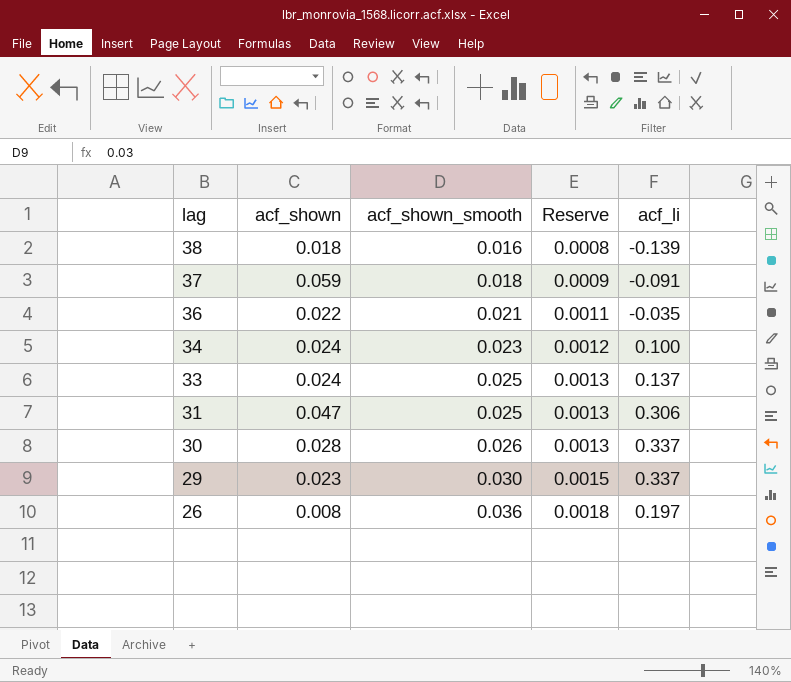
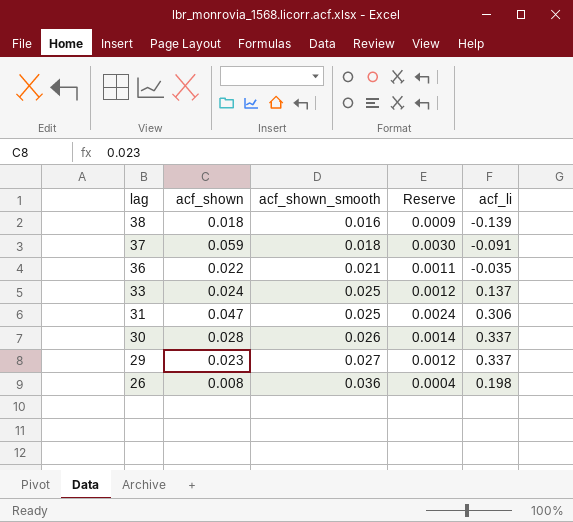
column Reserve | formula: [acf_shown_smooth] * 0.05 -> [acf_shown] * 0.05
row 34: 0.024 | 0.023 | 0.0012 | 0.100 -> none
29 | acf_shown_smooth: 0.030 -> 0.027
26 | acf_li: 0.197 -> 0.198

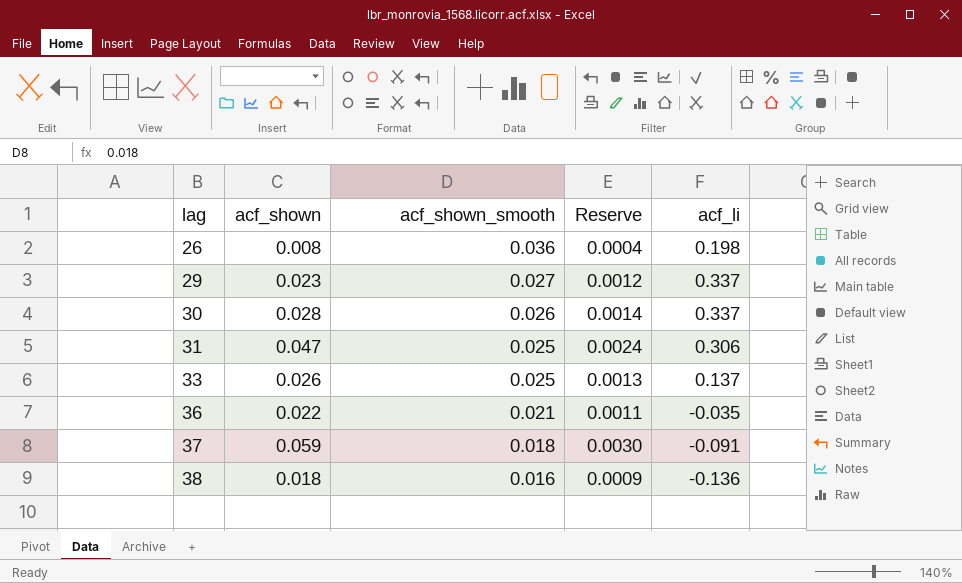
row order: lag descending -> lag ascending
33 | acf_shown: 0.024 -> 0.026
33 | Reserve: 0.0012 -> 0.0013
38 | acf_li: -0.139 -> -0.136

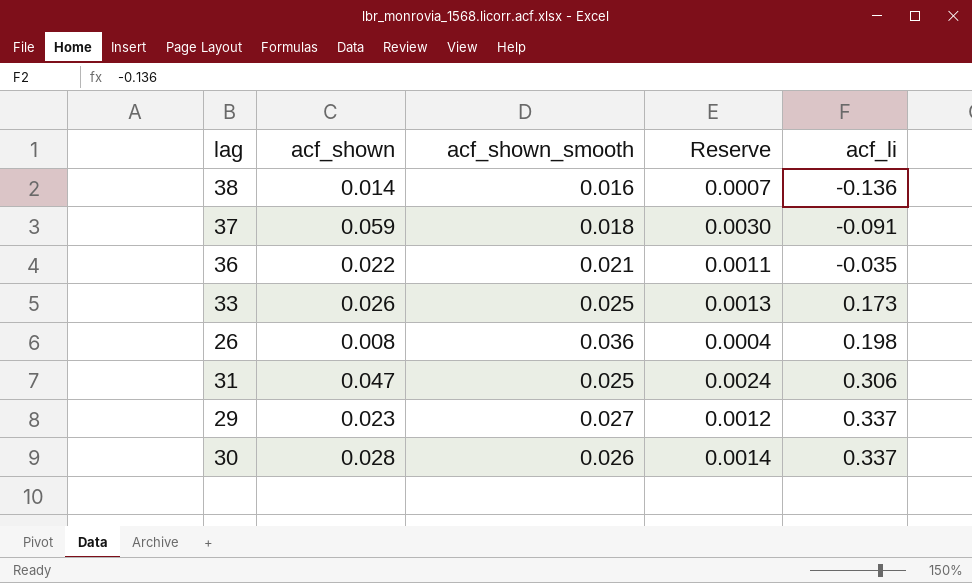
row order: lag ascending -> acf_li ascending
38 | acf_shown: 0.018 -> 0.014
38 | Reserve: 0.0009 -> 0.0007
33 | acf_li: 0.137 -> 0.173

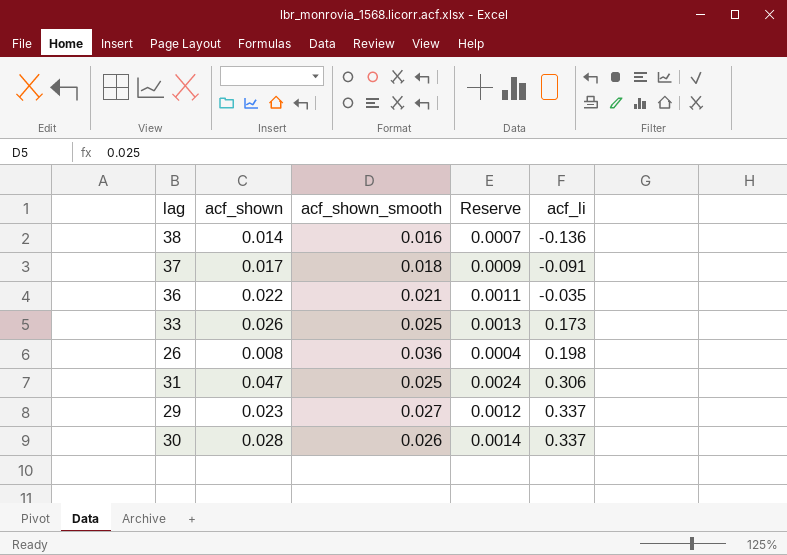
37 | acf_shown: 0.059 -> 0.017
37 | Reserve: 0.0030 -> 0.0009

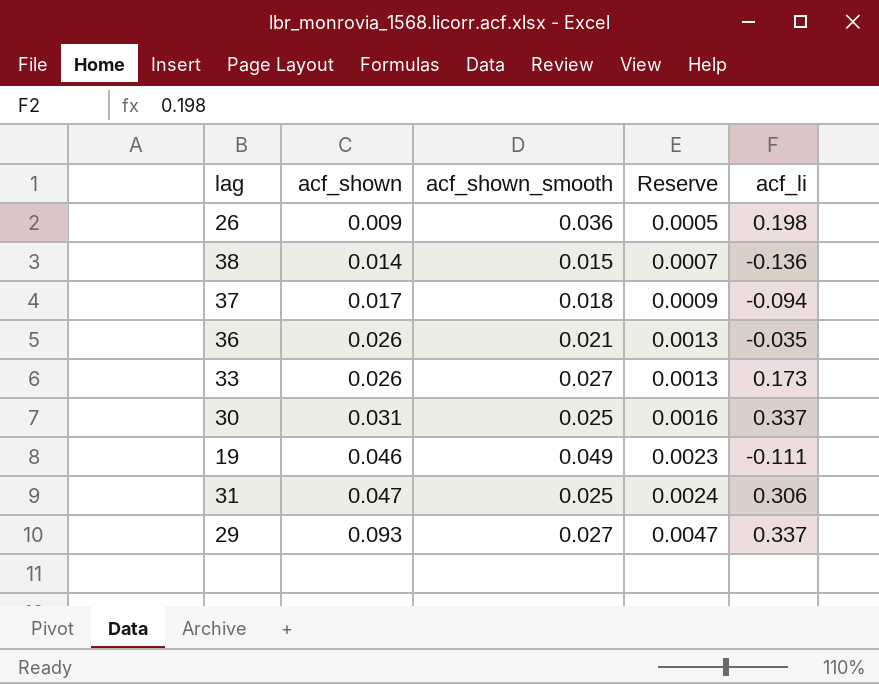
row order: acf_li ascending -> acf_shown ascending
26 | acf_shown: 0.008 -> 0.009
26 | Reserve: 0.0004 -> 0.0005
38 | acf_shown_smooth: 0.016 -> 0.015
37 | acf_li: -0.091 -> -0.094
36 | acf_shown: 0.022 -> 0.026
36 | Reserve: 0.0011 -> 0.0013
33 | acf_shown_smooth: 0.025 -> 0.027
30 | acf_shown: 0.028 -> 0.031
30 | acf_shown_smooth: 0.026 -> 0.025
30 | Reserve: 0.0014 -> 0.0016
row 19: none -> 0.046 | 0.049 | 0.0023 | -0.111
29 | acf_shown: 0.023 -> 0.093
29 | Reserve: 0.0012 -> 0.0047

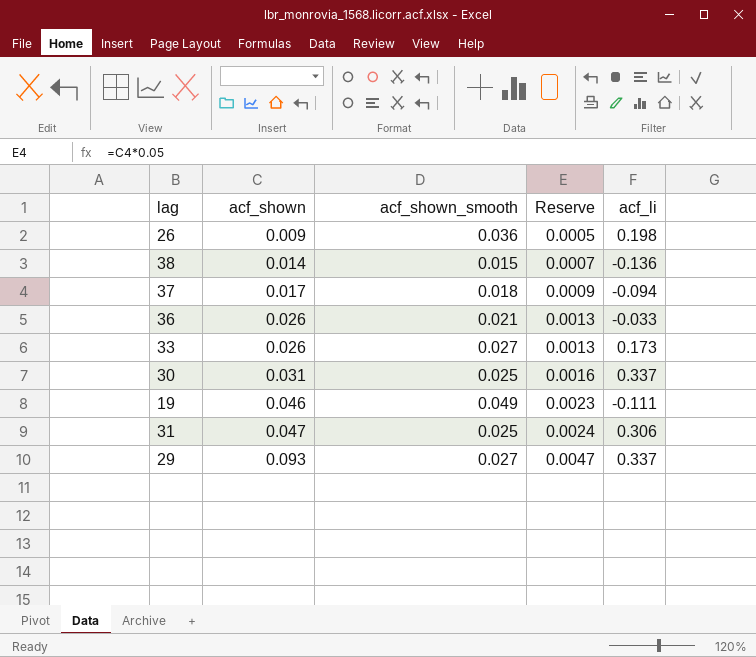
36 | acf_li: -0.035 -> -0.033

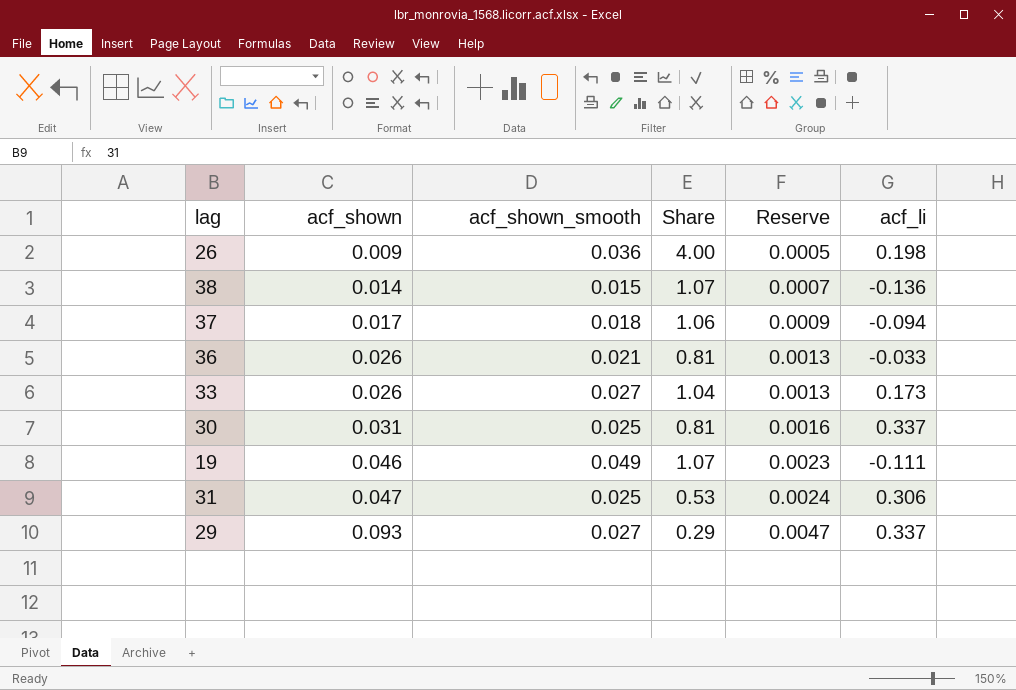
column Share | formula: none -> [acf_shown_smooth] / [acf_shown]

